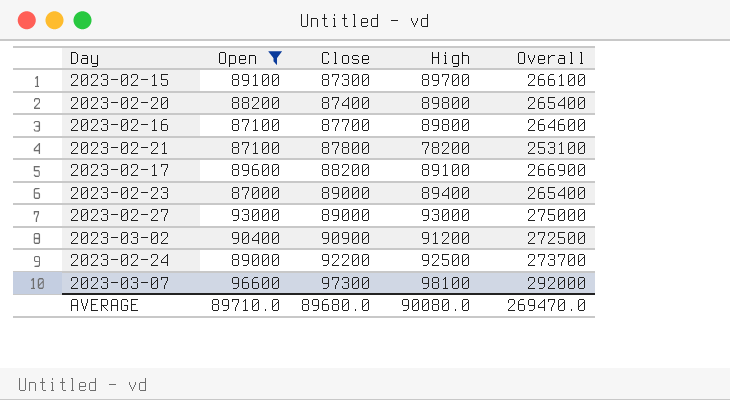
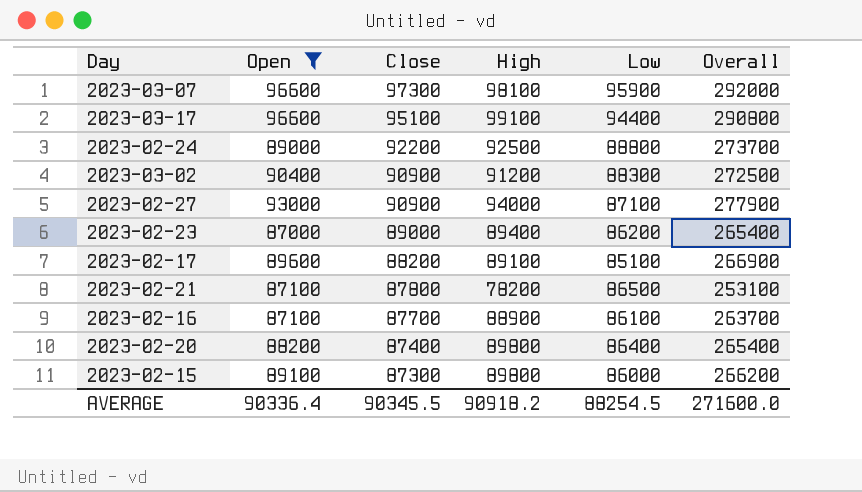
row order: Close ascending -> Close descending
column Low | position: none -> 5
row 2023-03-17: none -> 96600 | 95100 | 99100 | 94400 | 290800
2023-02-27 | Close: 89000 -> 90900
2023-02-27 | High: 93000 -> 94000
2023-02-27 | Overall: 275000 -> 277900
2023-02-16 | High: 89800 -> 88900
2023-02-16 | Overall: 264600 -> 263700
2023-02-15 | High: 89700 -> 89800
2023-02-15 | Overall: 266100 -> 266200
AVERAGE | Open: 89710.0 -> 90336.4
AVERAGE | Close: 89680.0 -> 90345.5
AVERAGE | High: 90080.0 -> 90918.2
AVERAGE | Overall: 269470.0 -> 271600.0

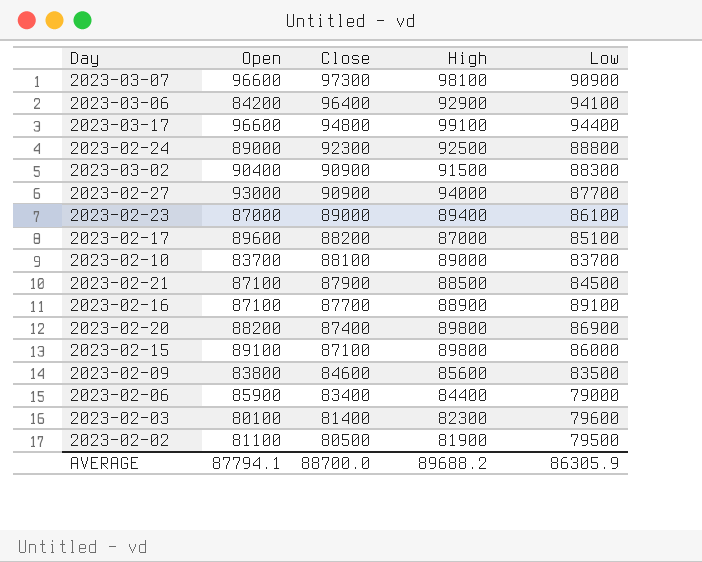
filter: Open >= 87000 -> none
column Overall | formula: [Open] + [Close] + [High] -> none
2023-03-07 | Low: 95900 -> 90900
2023-03-17 | Close: 95100 -> 94800
2023-02-24 | Close: 92200 -> 92300
2023-03-02 | High: 91200 -> 91500
2023-02-27 | Low: 87100 -> 87700
2023-02-23 | Low: 86200 -> 86100
2023-02-17 | High: 89100 -> 87000
2023-02-21 | Close: 87800 -> 87900
2023-02-21 | High: 78200 -> 88500
2023-02-21 | Low: 86500 -> 84500
2023-02-16 | Low: 86100 -> 89100
2023-02-20 | Low: 86400 -> 86900
2023-02-15 | Close: 87300 -> 87100
AVERAGE | Open: 90336.4 -> 87794.1
AVERAGE | Close: 90345.5 -> 88700.0
AVERAGE | High: 90918.2 -> 89688.2
AVERAGE | Low: 88254.5 -> 86305.9

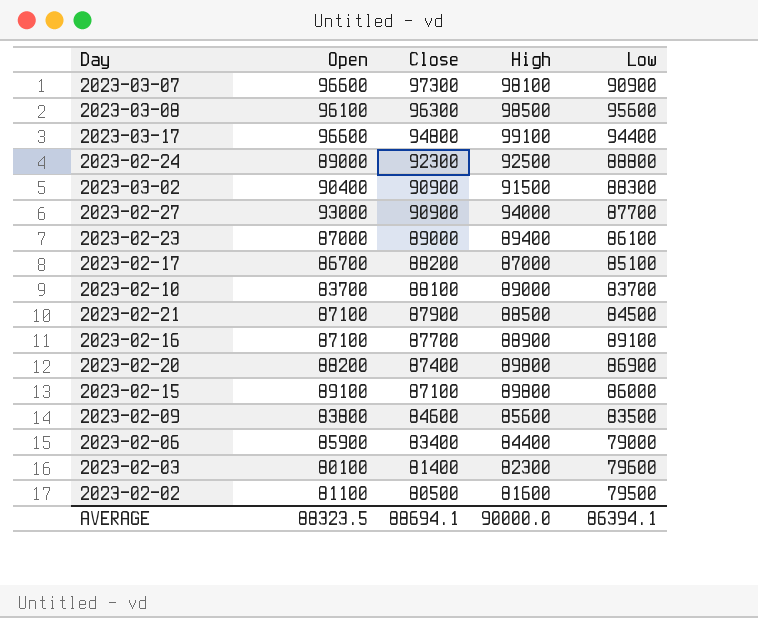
row 2023-03-06: 84200 | 96400 | 92900 | 94100 -> none
row 2023-03-08: none -> 96100 | 96300 | 98500 | 95600
2023-02-17 | Open: 89600 -> 86700
2023-02-02 | High: 81900 -> 81600
AVERAGE | Open: 87794.1 -> 88323.5
AVERAGE | Close: 88700.0 -> 88694.1
AVERAGE | High: 89688.2 -> 90000.0
AVERAGE | Low: 86305.9 -> 86394.1

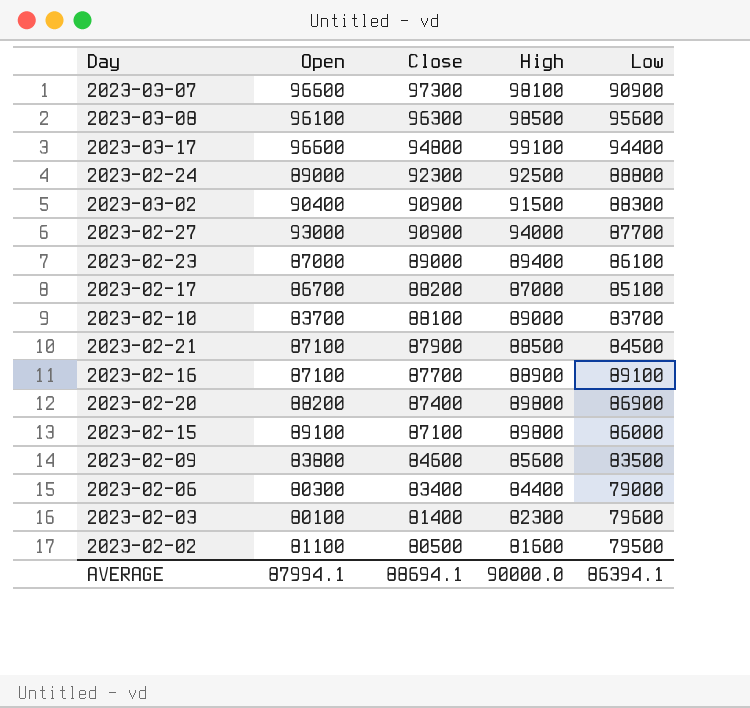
2023-02-06 | Open: 85900 -> 80300
AVERAGE | Open: 88323.5 -> 87994.1

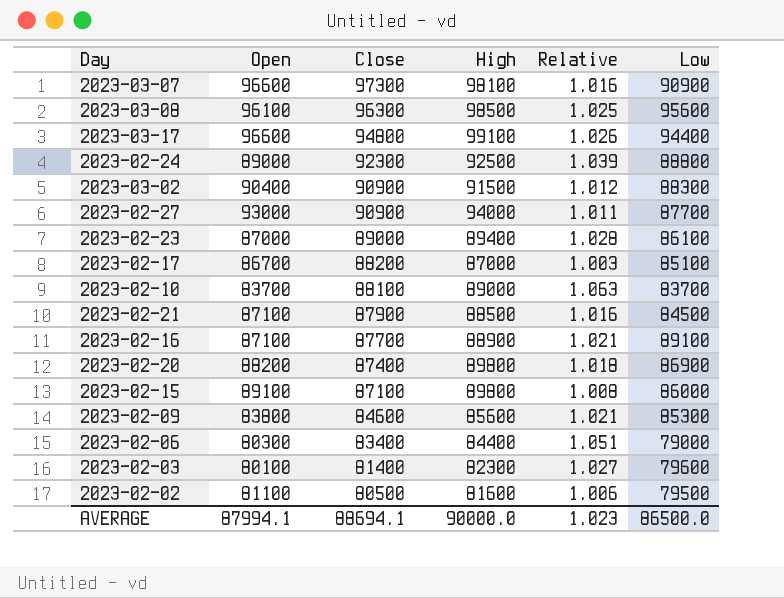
column Relative | formula: none -> [High] / [Open]
2023-02-09 | Low: 83500 -> 85300
AVERAGE | Low: 86394.1 -> 86500.0

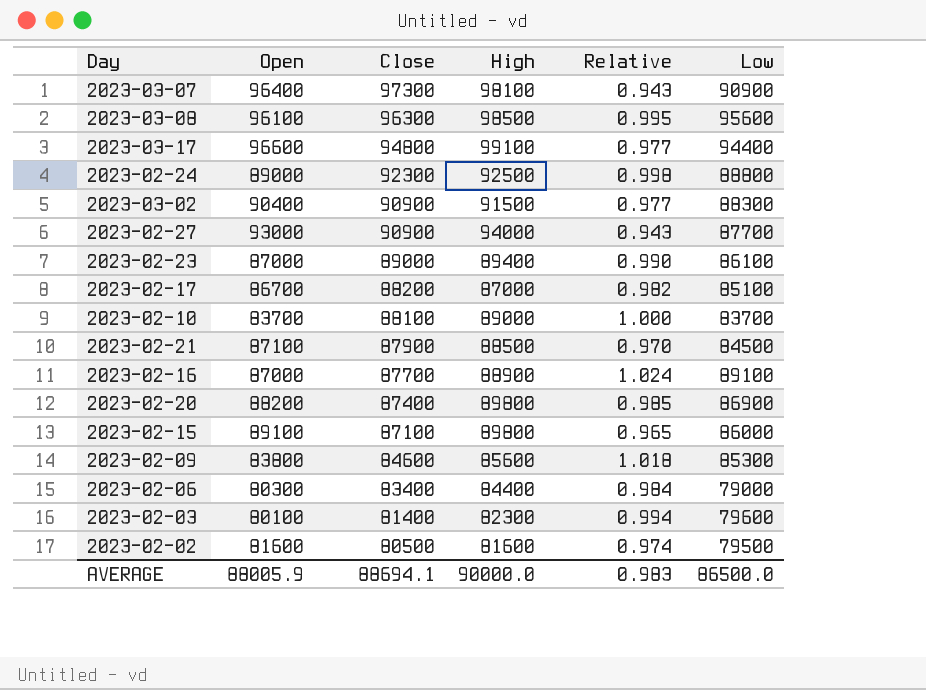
column Relative | formula: [High] / [Open] -> [Low] / [Open]
2023-03-07 | Open: 96600 -> 96400
2023-02-16 | Open: 87100 -> 87000
2023-02-02 | Open: 81100 -> 81600
AVERAGE | Open: 87994.1 -> 88005.9
AVERAGE | Relative: 1.023 -> 0.983

